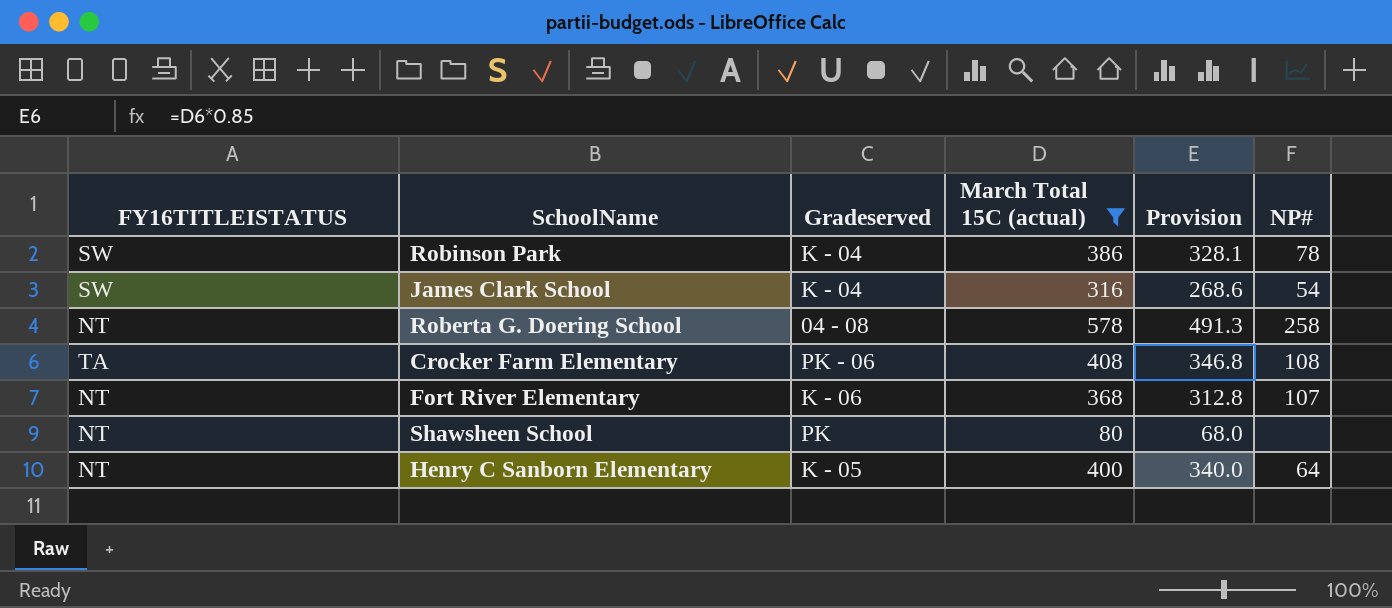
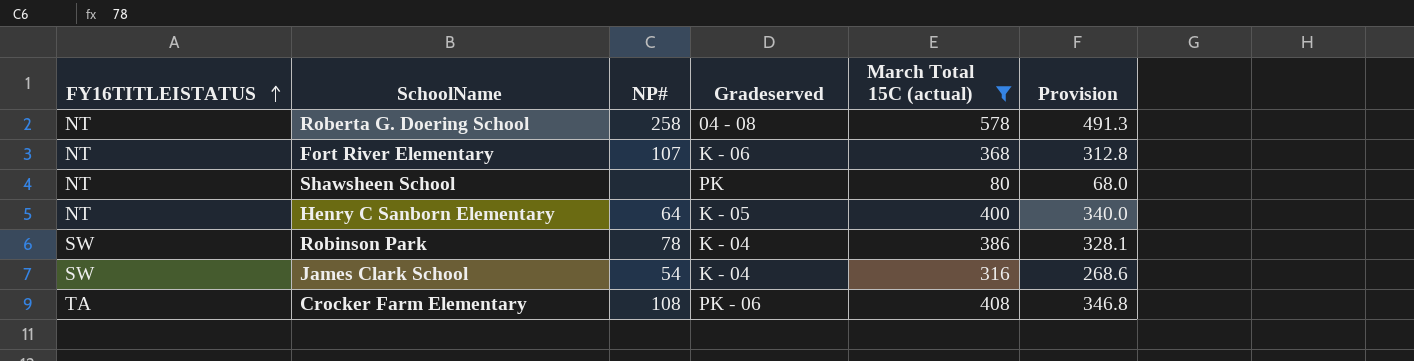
row order: none -> FY16TITLEISTATUS ascending
column NP# | position: 6 -> 3

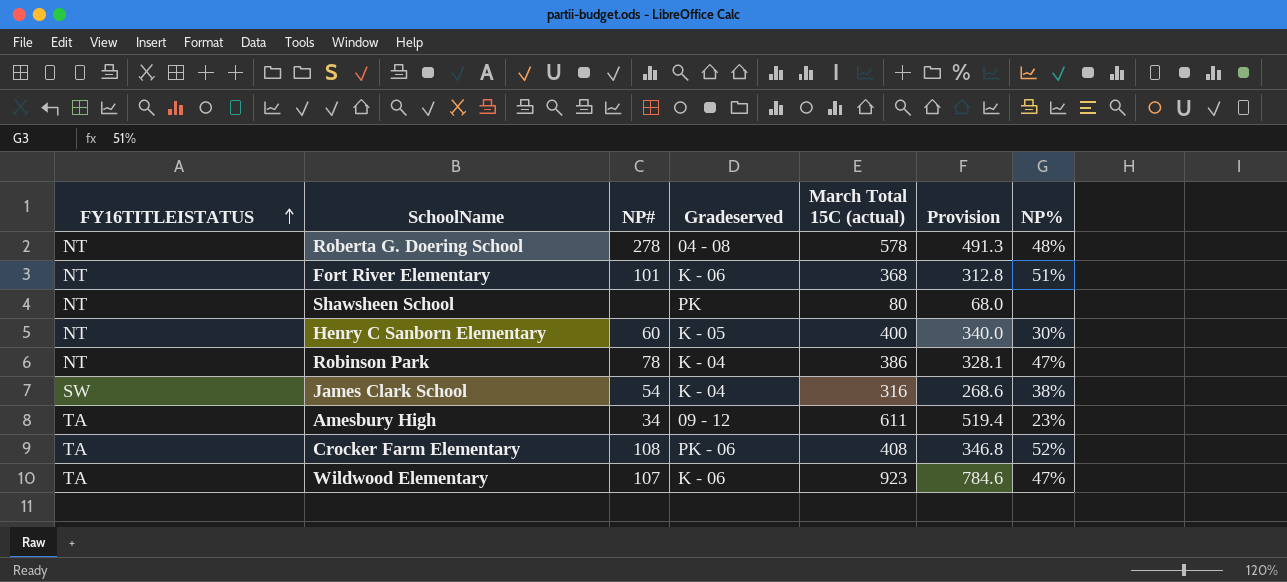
filter: March Total 15C (actual) <= 578 -> none
column NP% | position: none -> 7
Roberta G. Doering School | NP#: 258 -> 278
Fort River Elementary | NP#: 107 -> 101
Henry C Sanborn Elementary | NP#: 64 -> 60
Robinson Park | FY16TITLEISTATUS: SW -> NT

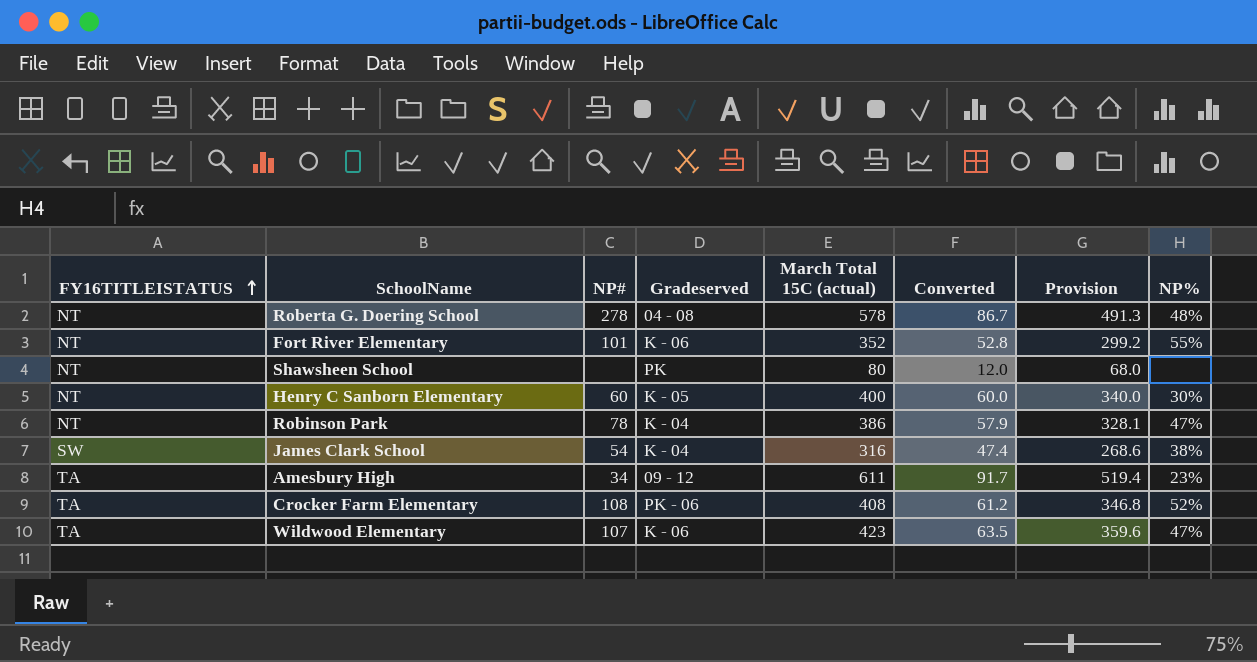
column Converted | formula: none -> [March Total 15C (actual)] * 0.15
Fort River Elementary | March Total 15C (actual): 368 -> 352
Fort River Elementary | Provision: 312.8 -> 299.2
Fort River Elementary | NP%: 51% -> 55%
Wildwood Elementary | March Total 15C (actual): 923 -> 423
Wildwood Elementary | Provision: 784.6 -> 359.6

